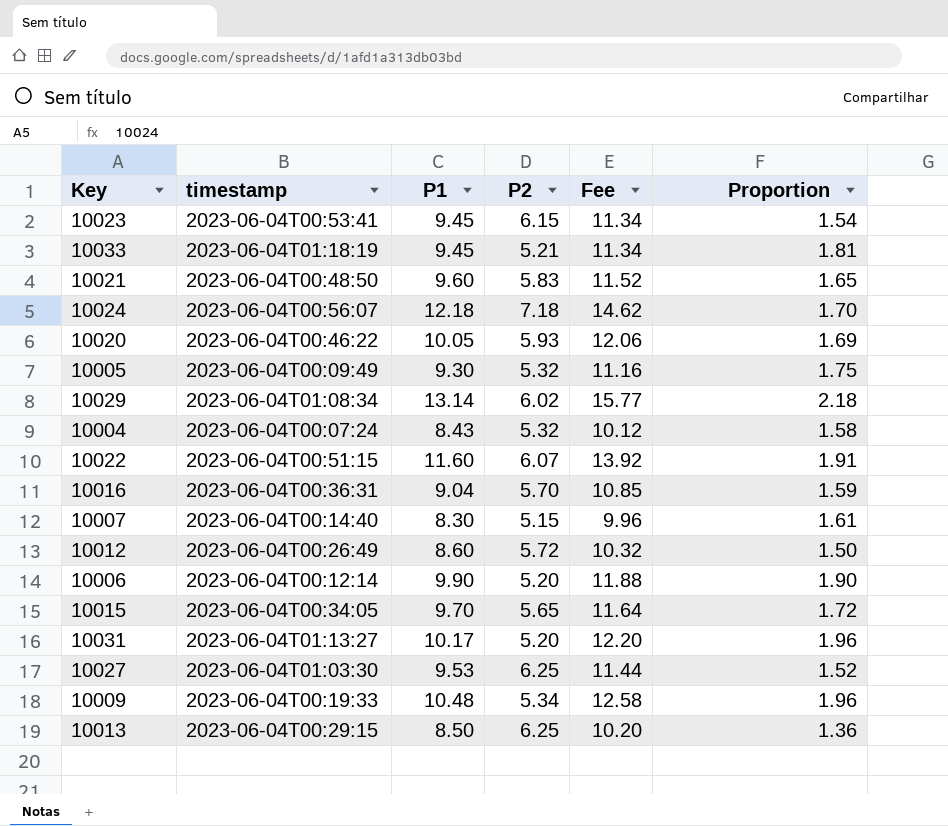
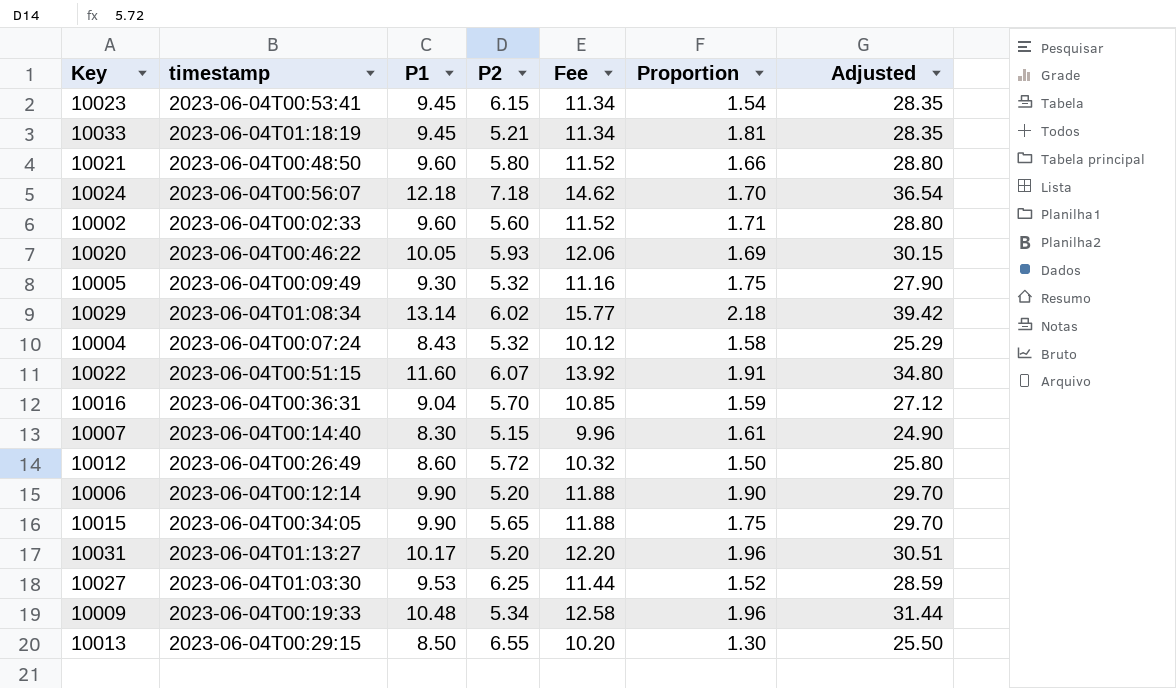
column Adjusted | formula: none -> [P1] * 3
10021 | P2: 5.83 -> 5.80
10021 | Proportion: 1.65 -> 1.66
row 10002: none -> 2023-06-04T00:02:33 | 9.60 | 5.60 | 11.52 | 1.71 | 28.80
10015 | P1: 9.70 -> 9.90
10015 | Fee: 11.64 -> 11.88
10015 | Proportion: 1.72 -> 1.75
10013 | P2: 6.25 -> 6.55
10013 | Proportion: 1.36 -> 1.30

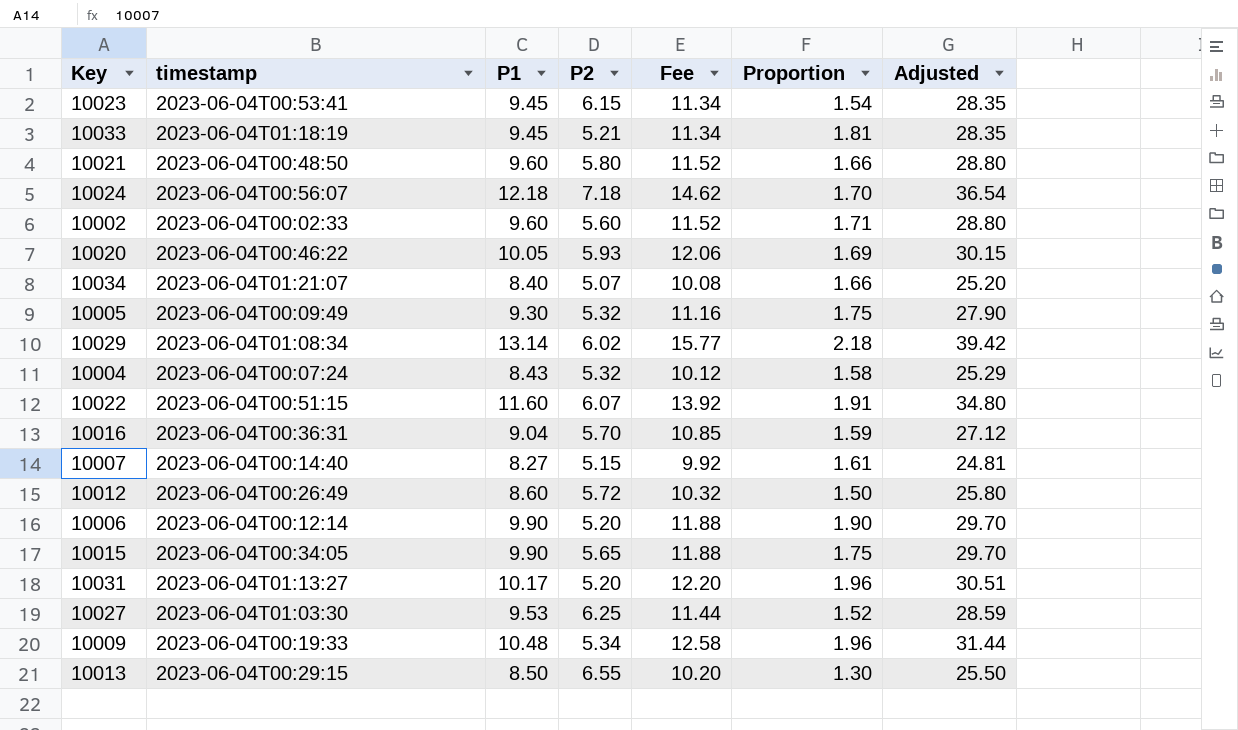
row 10034: none -> 2023-06-04T01:21:07 | 8.40 | 5.07 | 10.08 | 1.66 | 25.20
10007 | P1: 8.30 -> 8.27
10007 | Fee: 9.96 -> 9.92
10007 | Adjusted: 24.90 -> 24.81

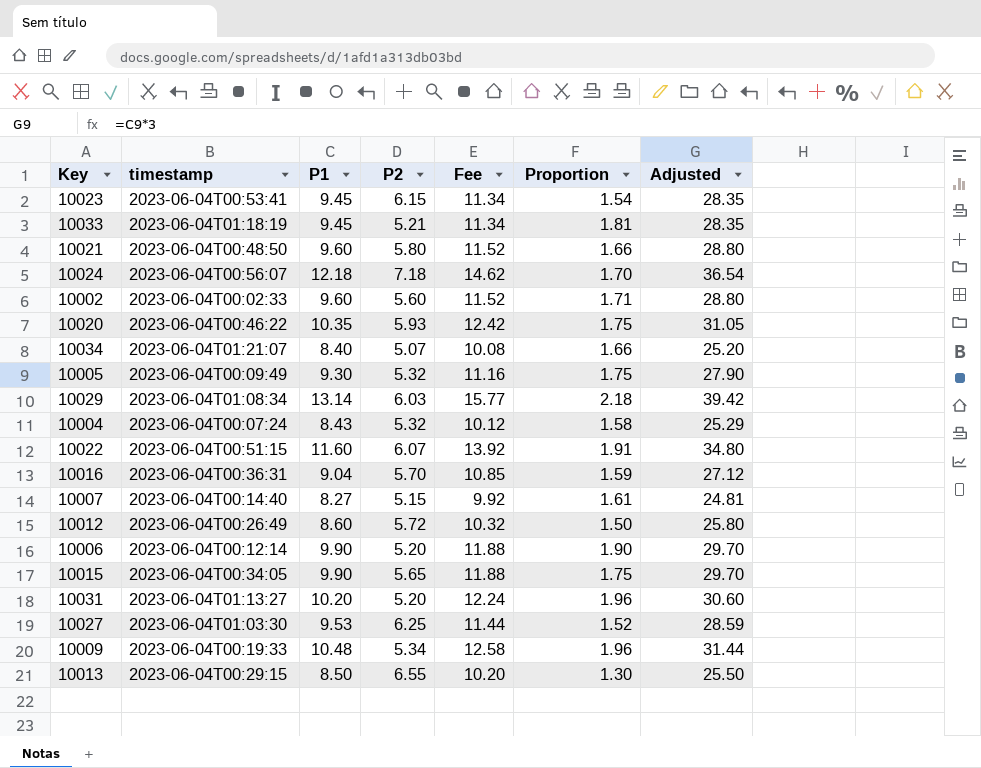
10020 | P1: 10.05 -> 10.35
10020 | Fee: 12.06 -> 12.42
10020 | Proportion: 1.69 -> 1.75
10020 | Adjusted: 30.15 -> 31.05
10029 | P2: 6.02 -> 6.03
10031 | P1: 10.17 -> 10.20
10031 | Fee: 12.20 -> 12.24
10031 | Adjusted: 30.51 -> 30.60

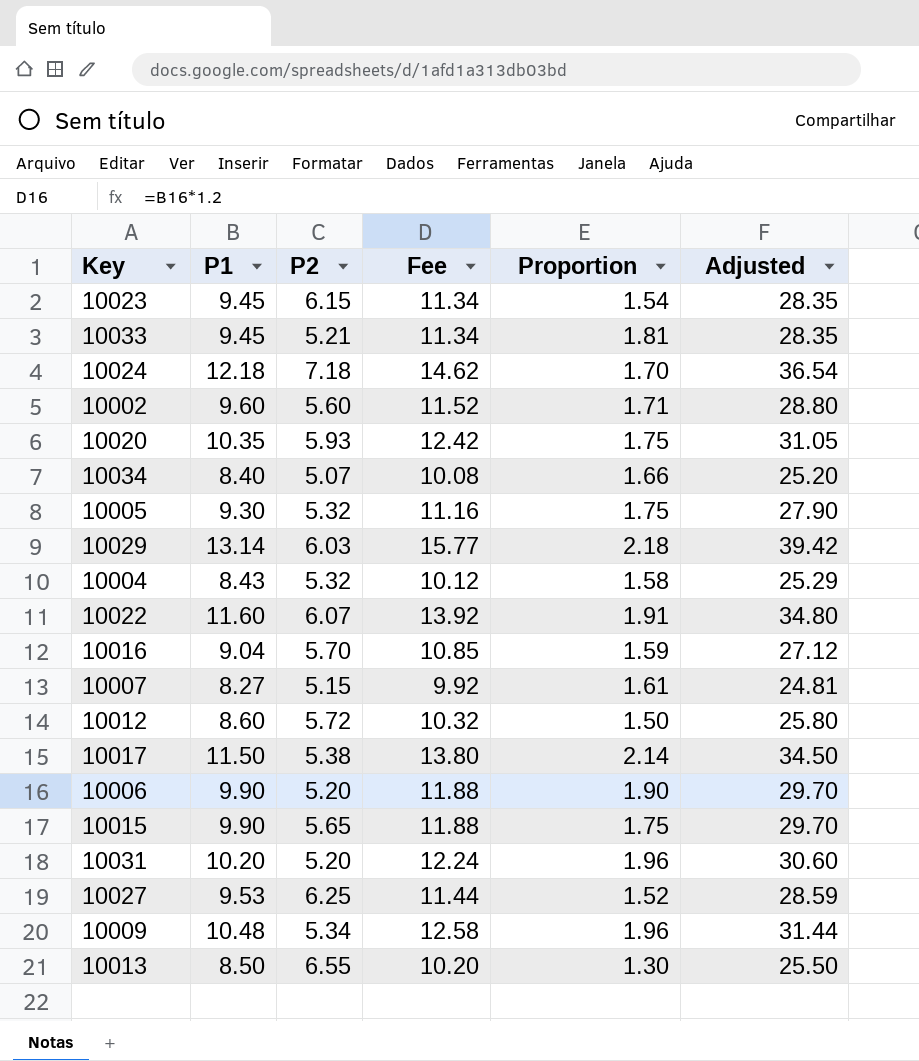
column timestamp | position: 2 -> none
row 10021: 2023-06-04T00:48:50 | 9.60 | 5.80 | 11.52 | 1.66 | 28.80 -> none
row 10017: none -> 11.50 | 5.38 | 13.80 | 2.14 | 34.50

